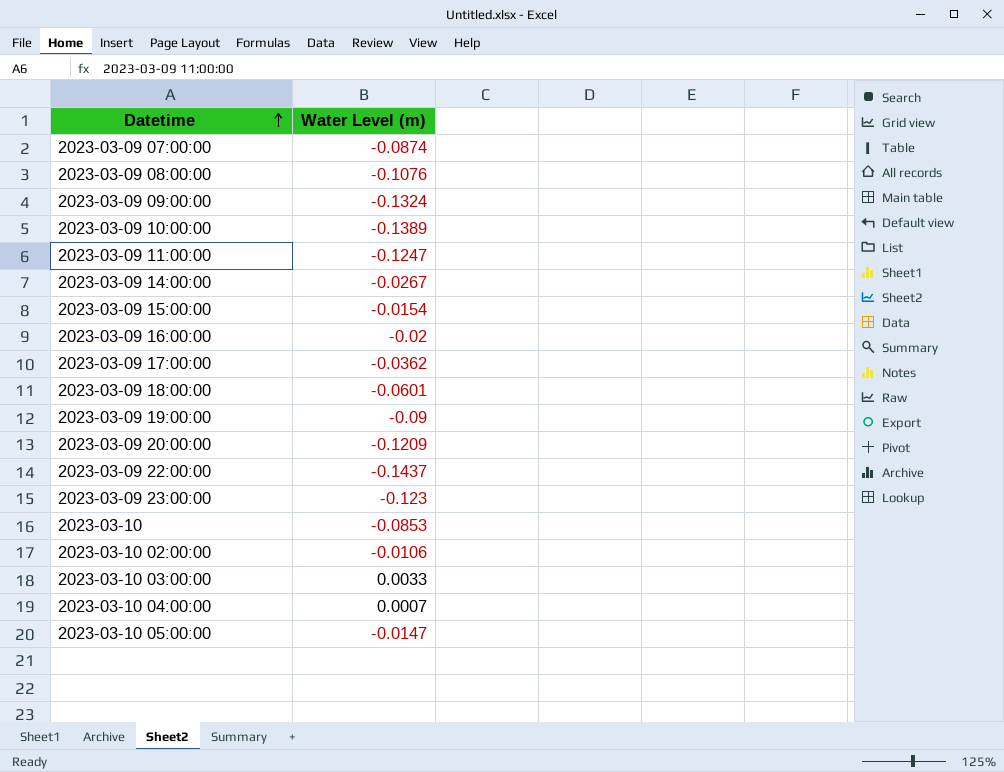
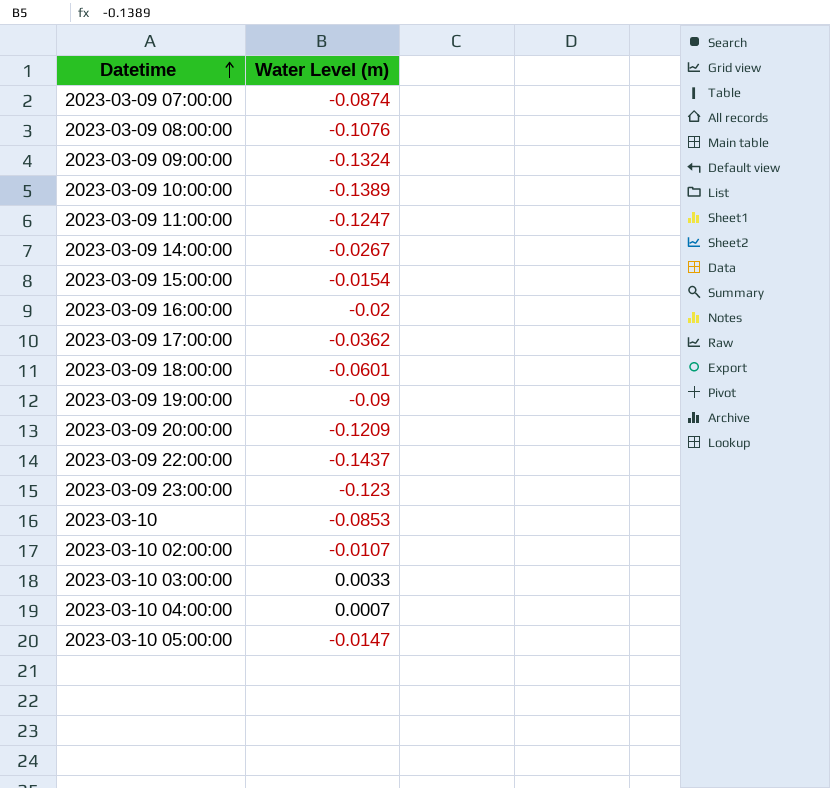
2023-03-10 02:00:00 | Water Level (m): -0.0106 -> -0.0107

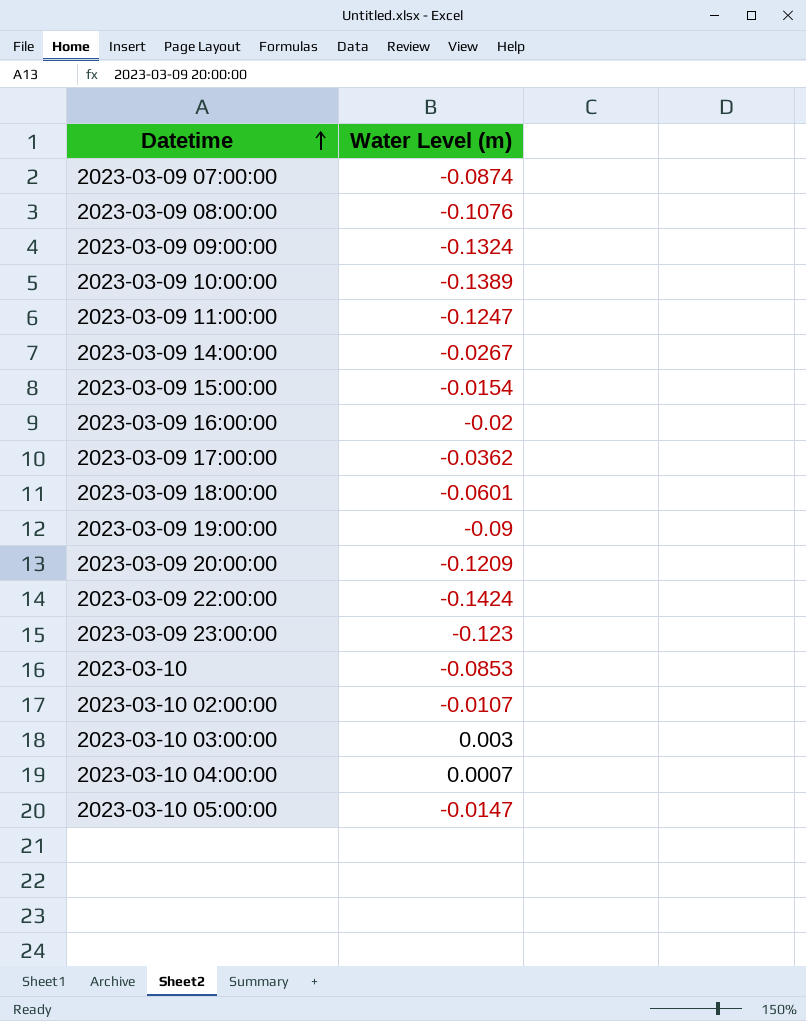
2023-03-09 22:00:00 | Water Level (m): -0.1437 -> -0.1424
2023-03-10 03:00:00 | Water Level (m): 0.0033 -> 0.003

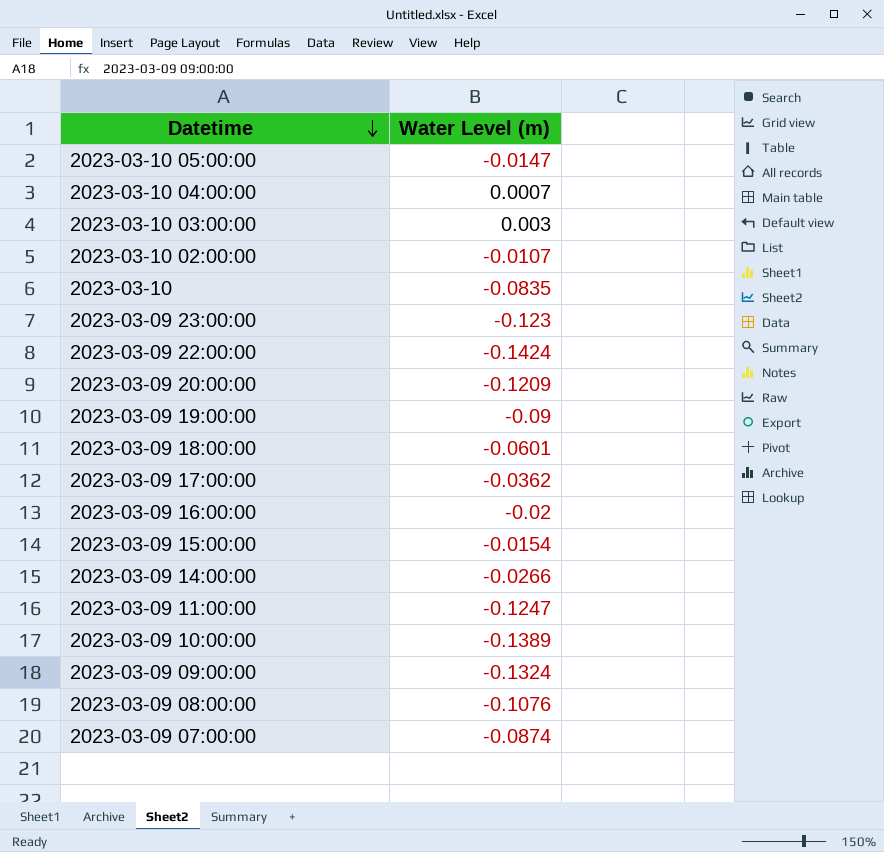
row order: Datetime ascending -> Datetime descending
2023-03-10 | Water Level (m): -0.0853 -> -0.0835
2023-03-09 14:00:00 | Water Level (m): -0.0267 -> -0.0266

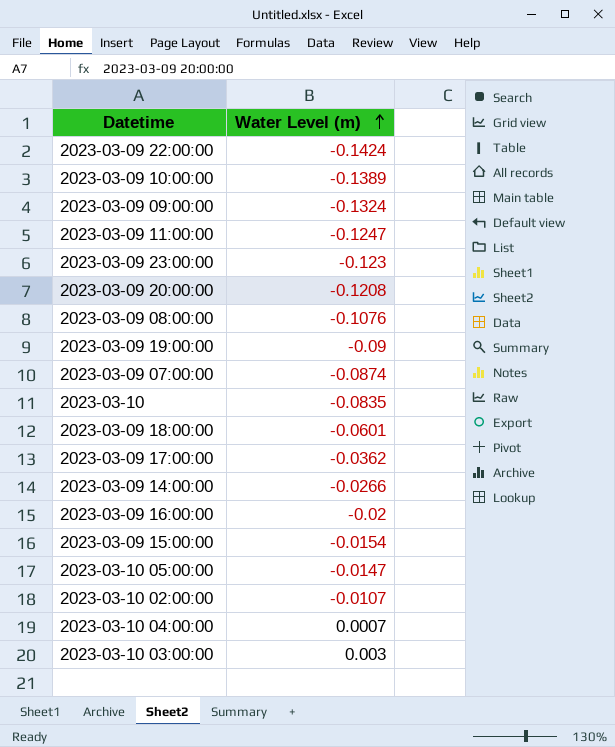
row order: Datetime descending -> Water Level (m) ascending
2023-03-09 20:00:00 | Water Level (m): -0.1209 -> -0.1208

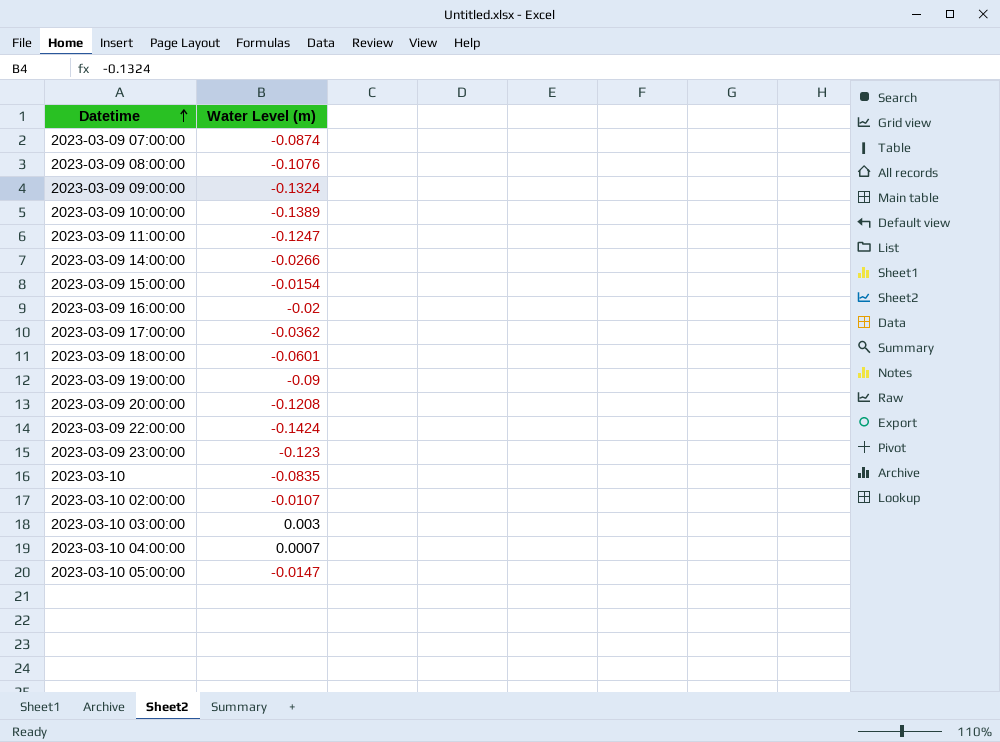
row order: Water Level (m) ascending -> Datetime ascending

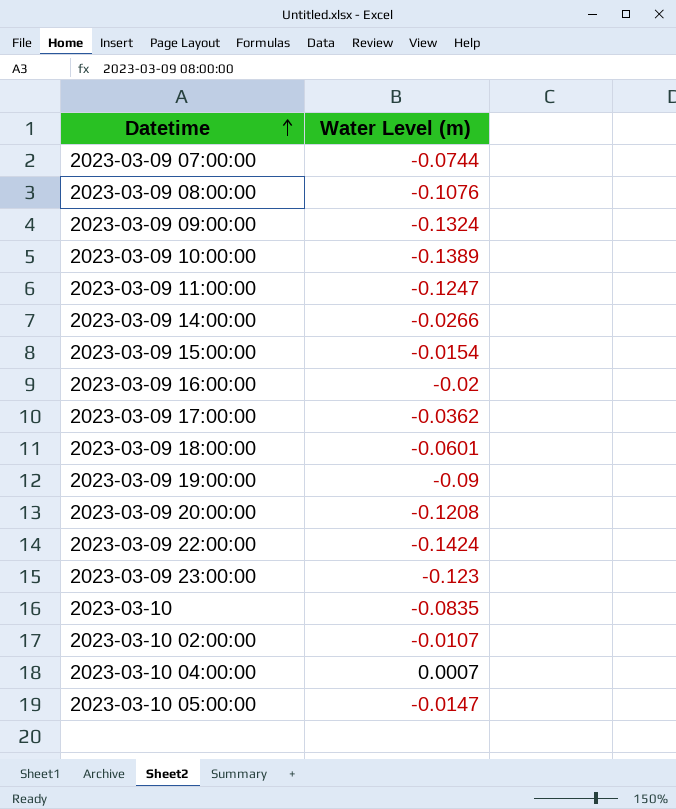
row 2023-03-10 03:00:00: 0.003 -> none
2023-03-09 07:00:00 | Water Level (m): -0.0874 -> -0.0744

